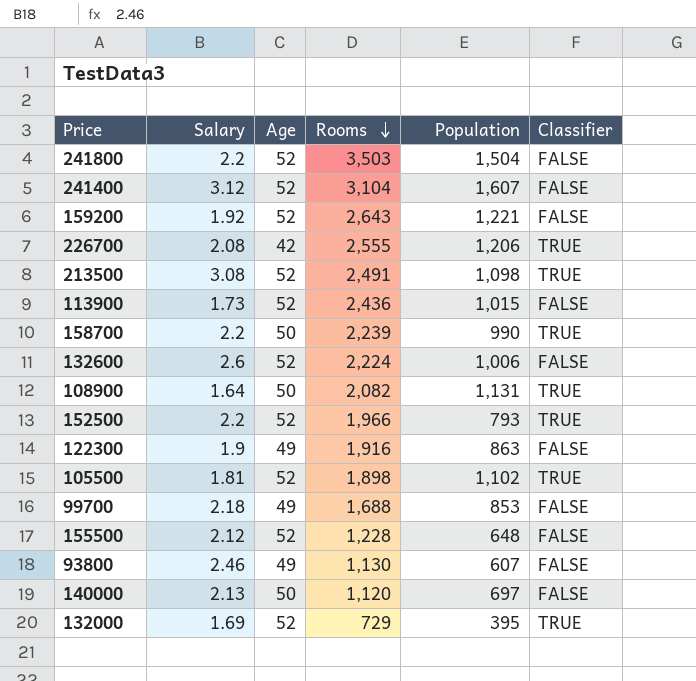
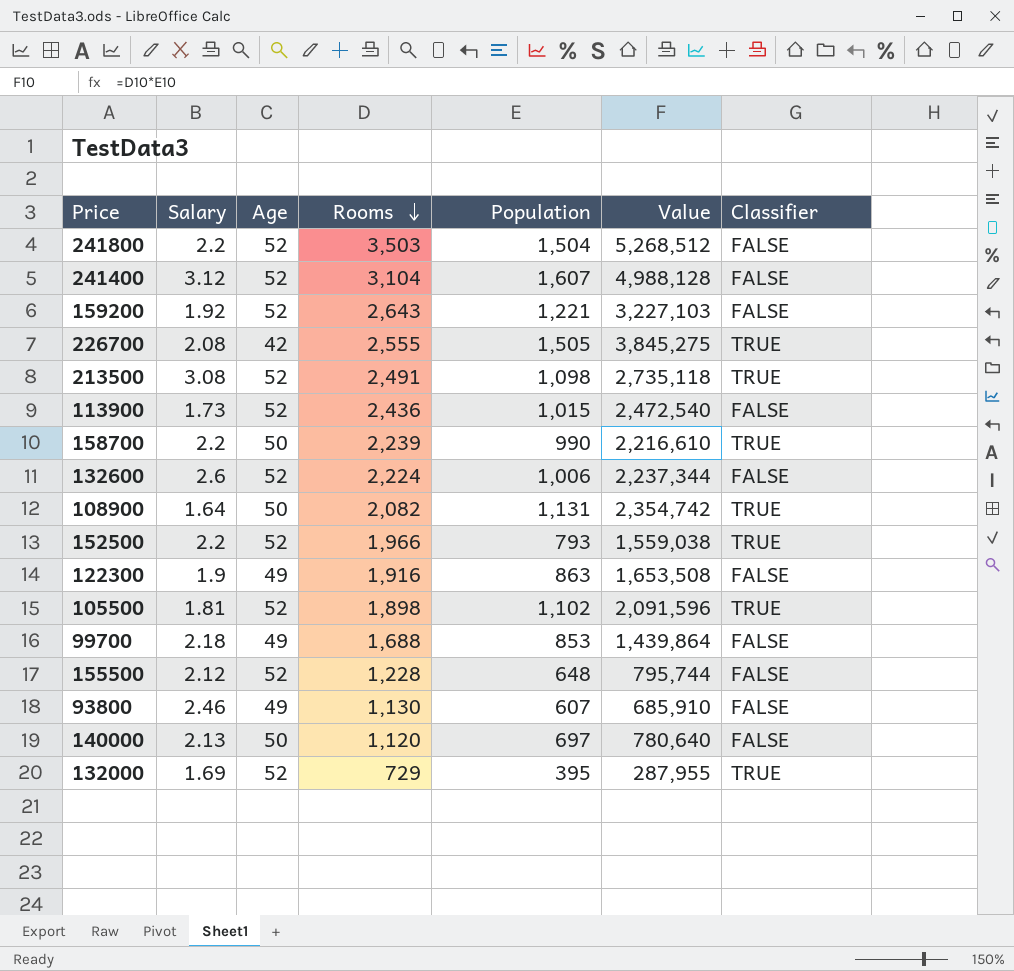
column Value | formula: none -> [Rooms] * [Population]
226700 | Population: 1,206 -> 1,505

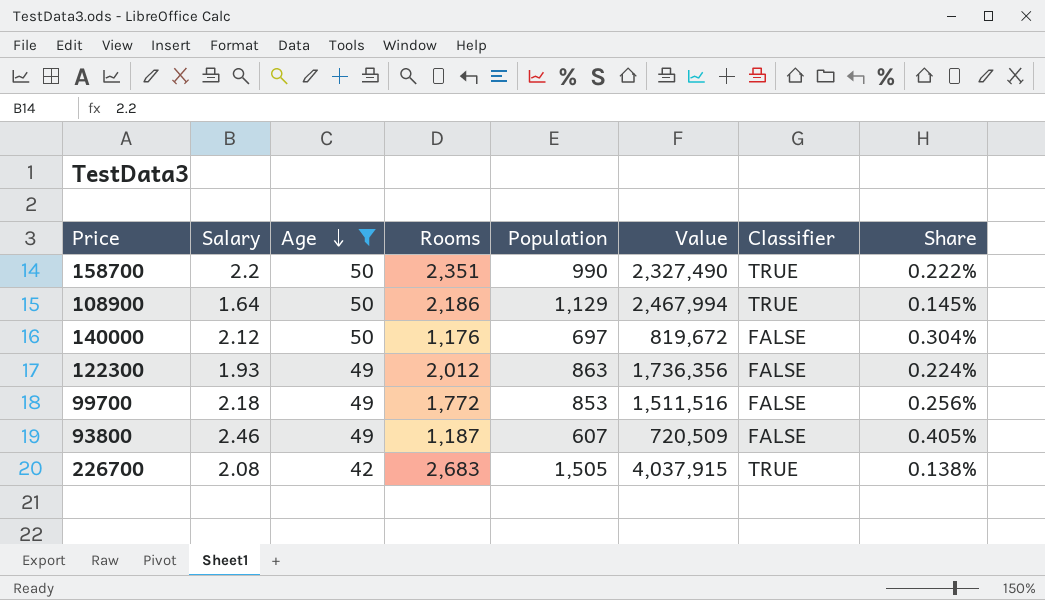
filter: none -> Age != 52
row order: Rooms descending -> Age descending
column Share | formula: none -> [Salary] / [Population]
158700 | Rooms: 2,239 -> 2,351
158700 | Value: 2,216,610 -> 2,327,490
108900 | Rooms: 2,082 -> 2,186
108900 | Population: 1,131 -> 1,129
108900 | Value: 2,354,742 -> 2,467,994
140000 | Salary: 2.13 -> 2.12
140000 | Rooms: 1,120 -> 1,176
140000 | Value: 780,640 -> 819,672
122300 | Salary: 1.9 -> 1.93
122300 | Rooms: 1,916 -> 2,012
122300 | Value: 1,653,508 -> 1,736,356
99700 | Rooms: 1,688 -> 1,772
99700 | Value: 1,439,864 -> 1,511,516
93800 | Rooms: 1,130 -> 1,187
93800 | Value: 685,910 -> 720,509
226700 | Rooms: 2,555 -> 2,683
226700 | Value: 3,845,275 -> 4,037,915

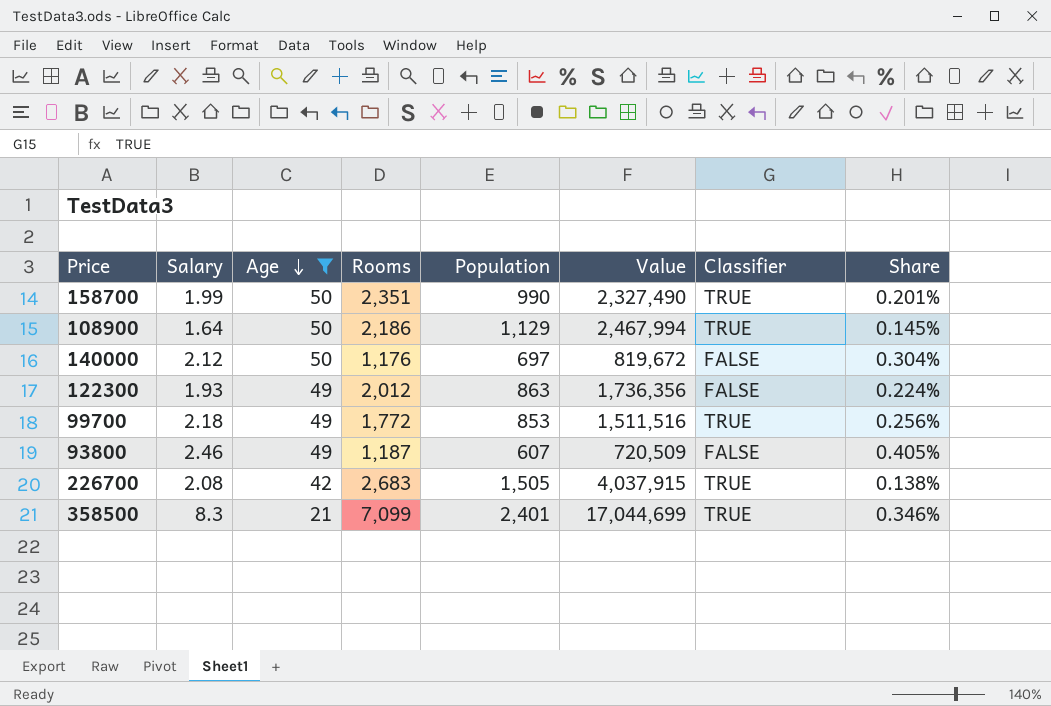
158700 | Salary: 2.2 -> 1.99
158700 | Share: 0.222% -> 0.201%
99700 | Classifier: FALSE -> TRUE
row 358500: none -> 8.3 | 21 | 7,099 | 2,401 | 17,044,699 | TRUE | 0.346%

